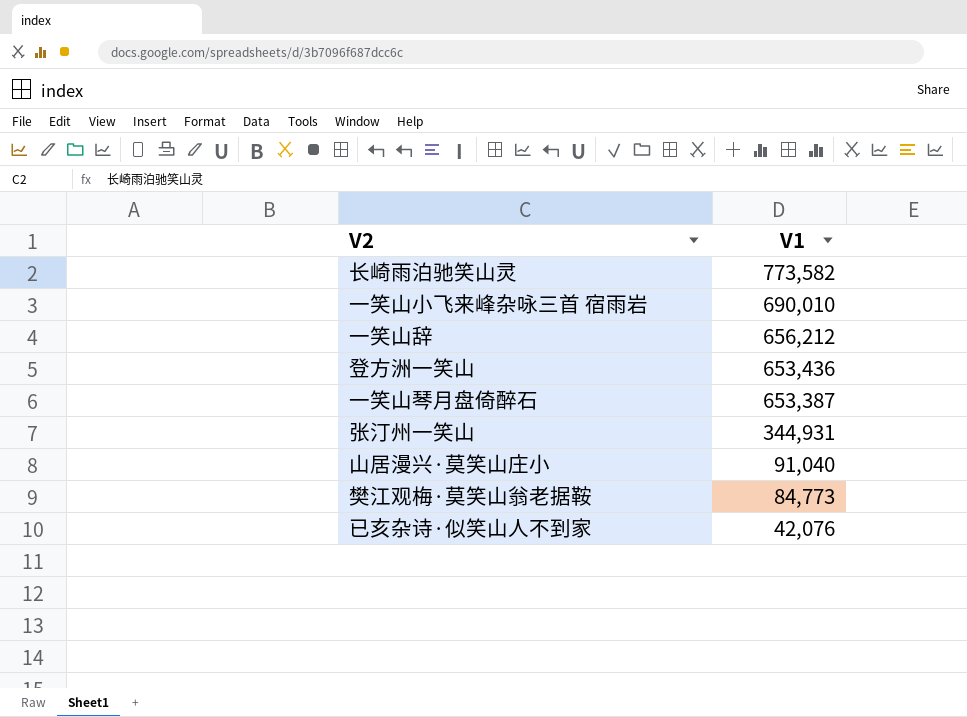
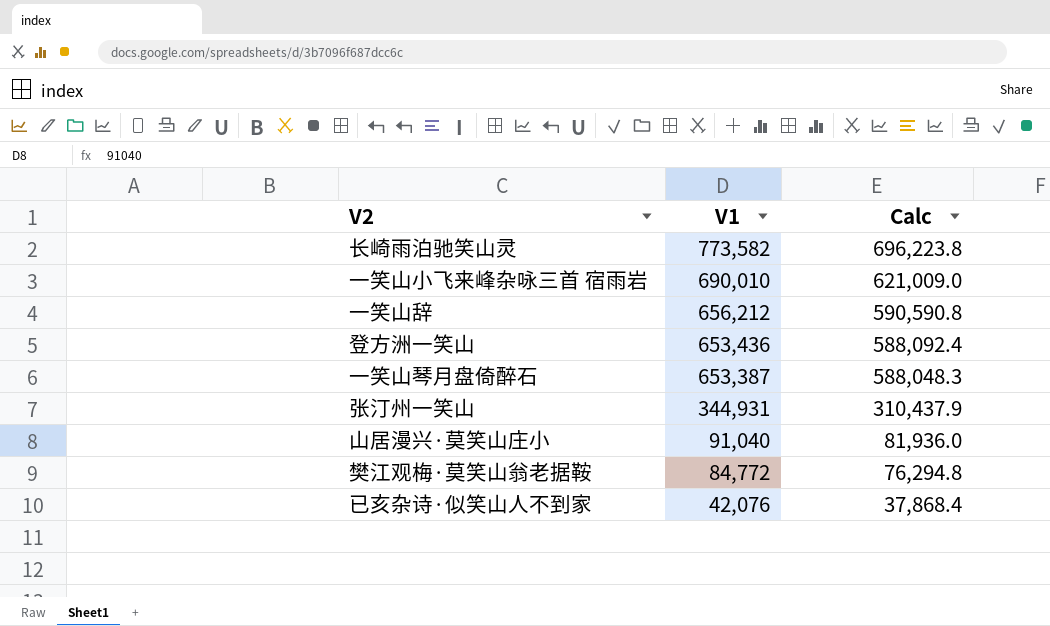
column Calc | formula: none -> [V1] * 0.9
樊江观梅·莫笑山翁老据鞍 | V1: 84,773 -> 84,772

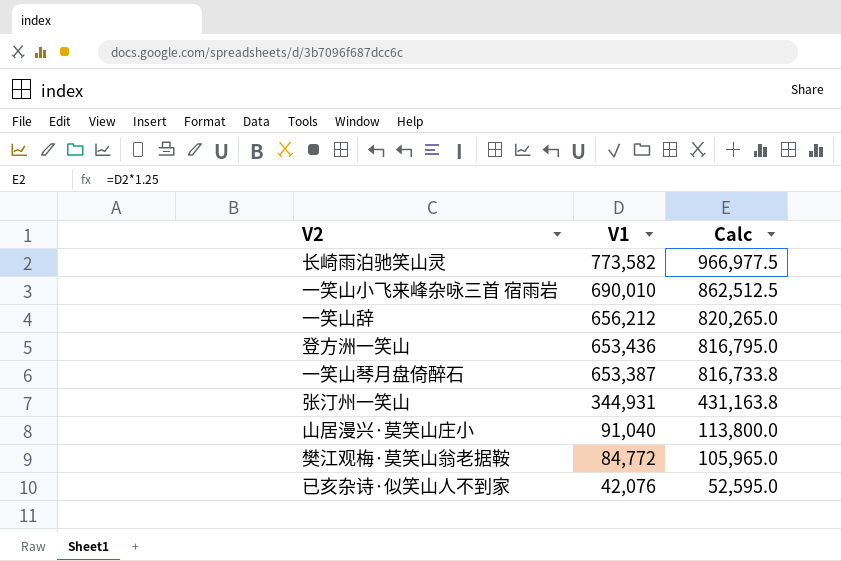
column Calc | formula: [V1] * 0.9 -> [V1] * 1.25

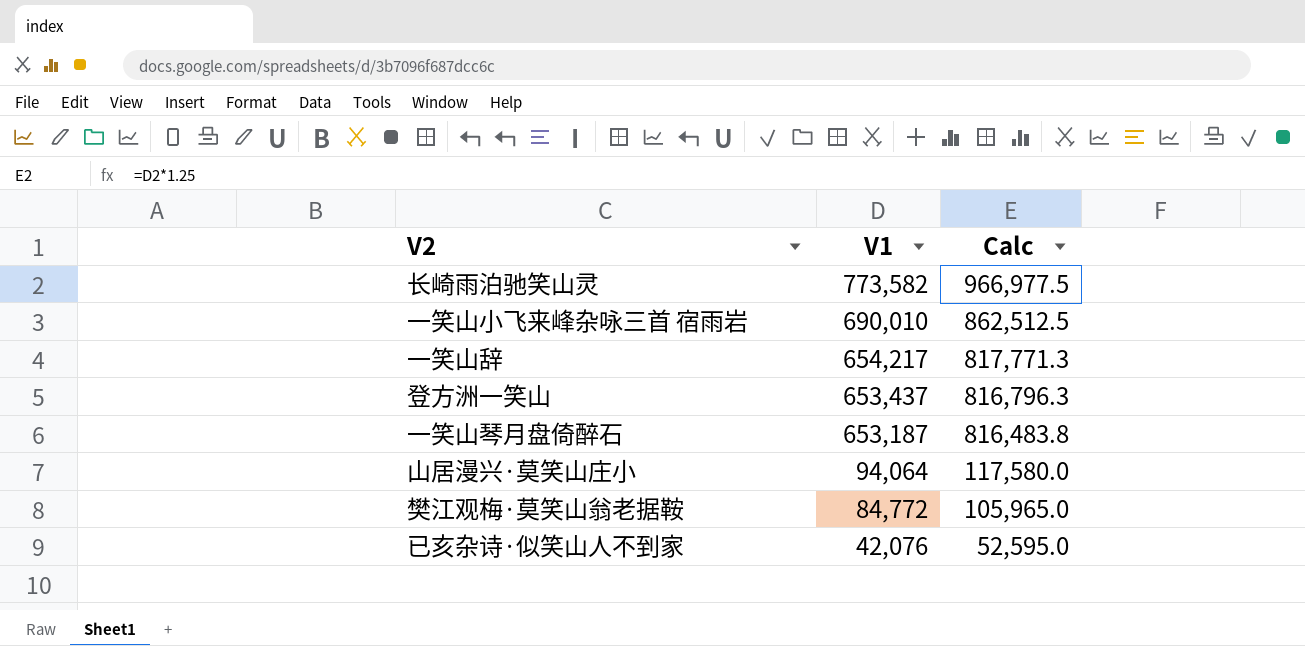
row 张汀州一笑山: 344,931 | 431,163.8 -> none
一笑山辞 | V1: 656,212 -> 654,217
一笑山辞 | Calc: 820,265.0 -> 817,771.3
登方洲一笑山 | V1: 653,436 -> 653,437
登方洲一笑山 | Calc: 816,795.0 -> 816,796.3
一笑山琴月盘倚醉石 | V1: 653,387 -> 653,187
一笑山琴月盘倚醉石 | Calc: 816,733.8 -> 816,483.8
山居漫兴·莫笑山庄小 | V1: 91,040 -> 94,064
山居漫兴·莫笑山庄小 | Calc: 113,800.0 -> 117,580.0

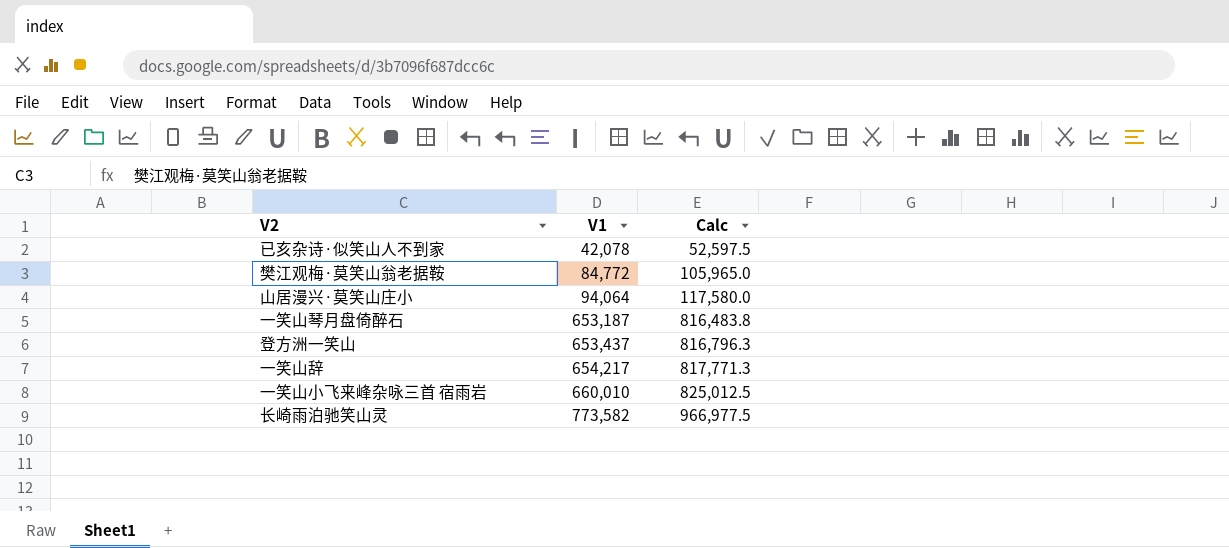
row order: V1 descending -> V1 ascending
已亥杂诗·似笑山人不到家 | V1: 42,076 -> 42,078
已亥杂诗·似笑山人不到家 | Calc: 52,595.0 -> 52,597.5
一笑山小飞来峰杂咏三首 宿雨岩 | V1: 690,010 -> 660,010
一笑山小飞来峰杂咏三首 宿雨岩 | Calc: 862,512.5 -> 825,012.5

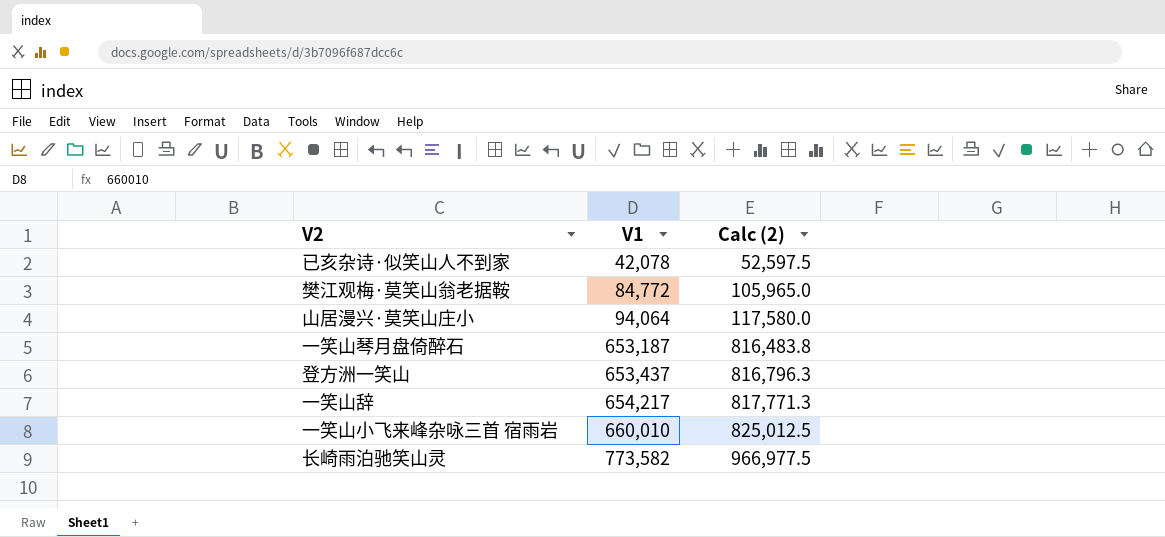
column name: Calc -> Calc (2)

